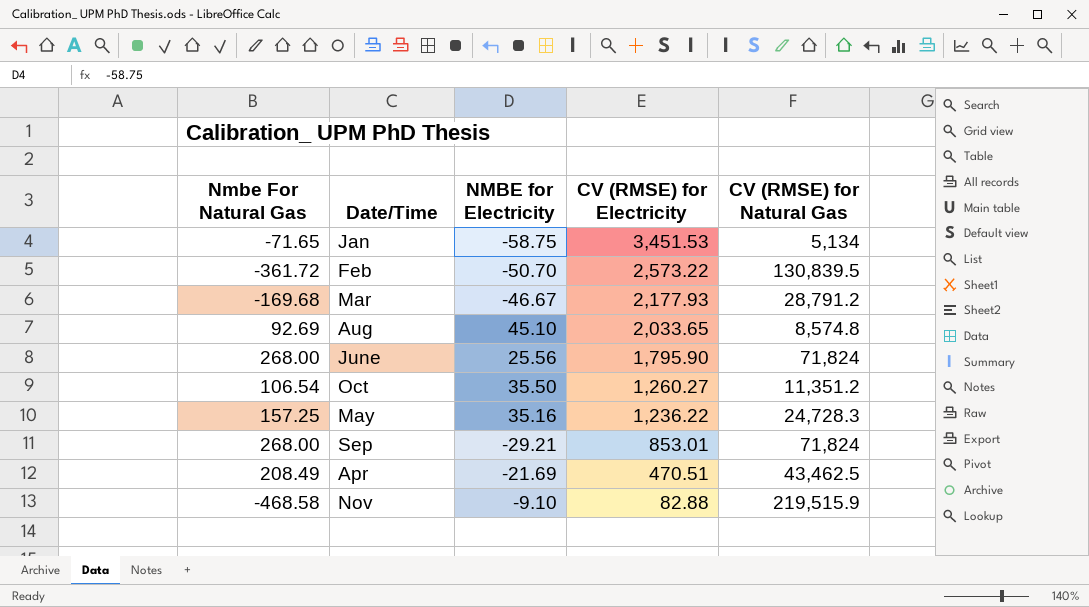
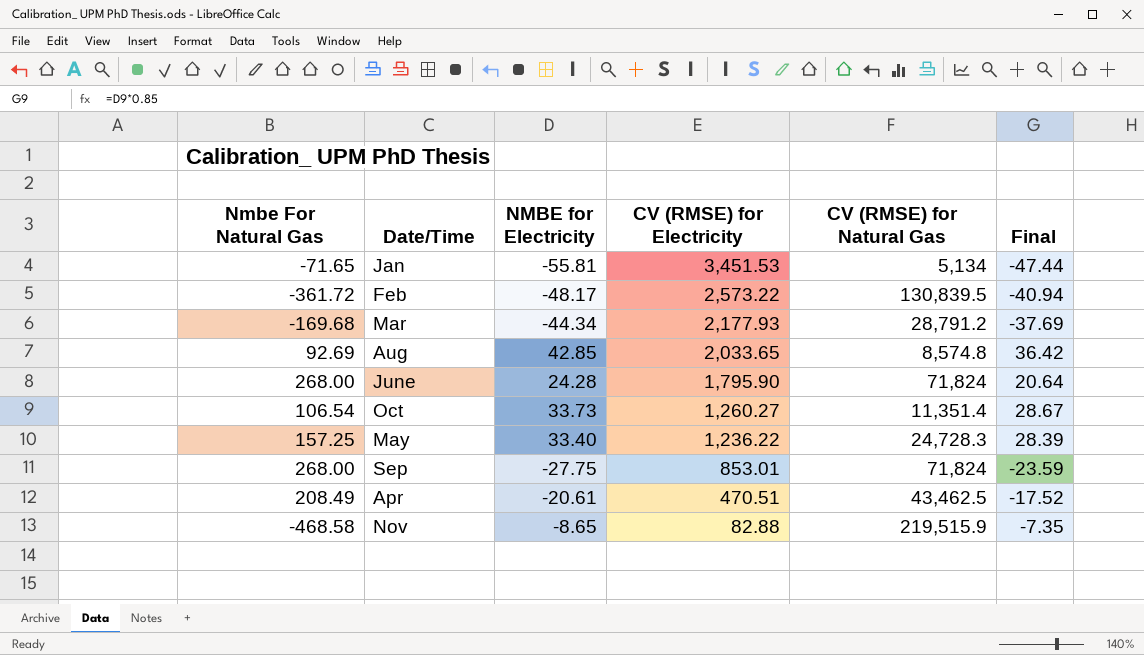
column Final | formula: none -> [NMBE for Electricity] * 0.85
Jan | NMBE for Electricity: -58.75 -> -55.81
Feb | NMBE for Electricity: -50.70 -> -48.17
Mar | NMBE for Electricity: -46.67 -> -44.34
Aug | NMBE for Electricity: 45.10 -> 42.85
June | NMBE for Electricity: 25.56 -> 24.28
Oct | NMBE for Electricity: 35.50 -> 33.73
Oct | CV (RMSE) for Natural Gas: 11,351.2 -> 11,351.4
May | NMBE for Electricity: 35.16 -> 33.40
Sep | NMBE for Electricity: -29.21 -> -27.75
Apr | NMBE for Electricity: -21.69 -> -20.61
Nov | NMBE for Electricity: -9.10 -> -8.65

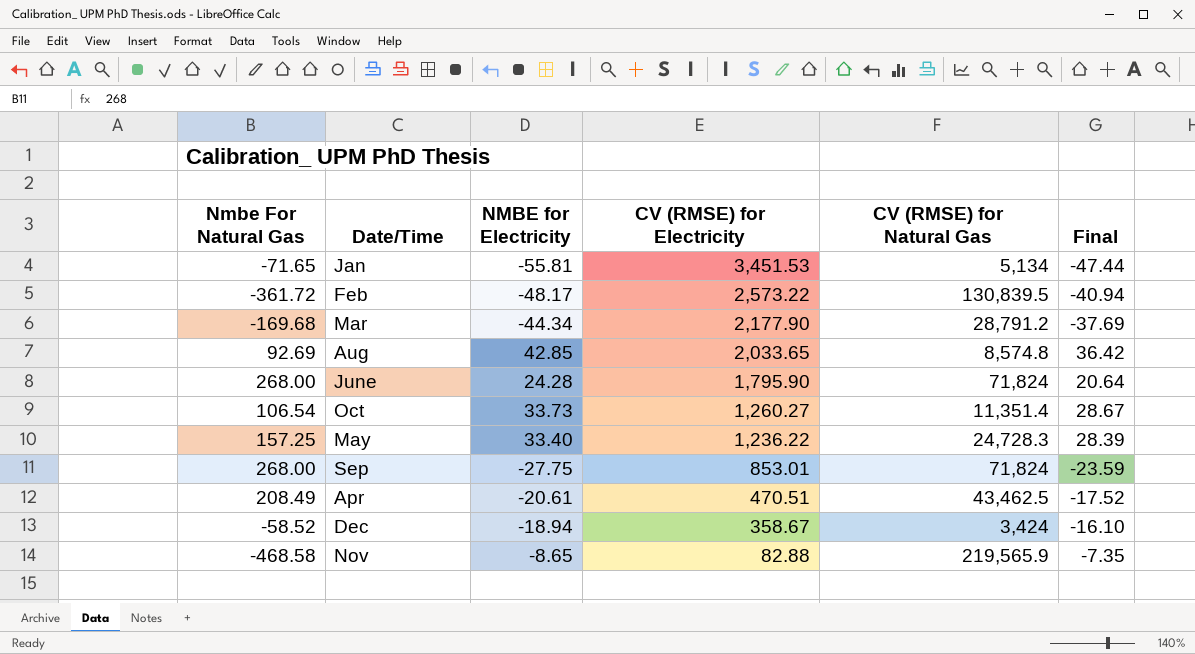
Mar | CV (RMSE) for Electricity: 2,177.93 -> 2,177.90
row Dec: none -> -58.52 | -18.94 | 358.67 | 3,424 | -16.10
Nov | CV (RMSE) for Natural Gas: 219,515.9 -> 219,565.9

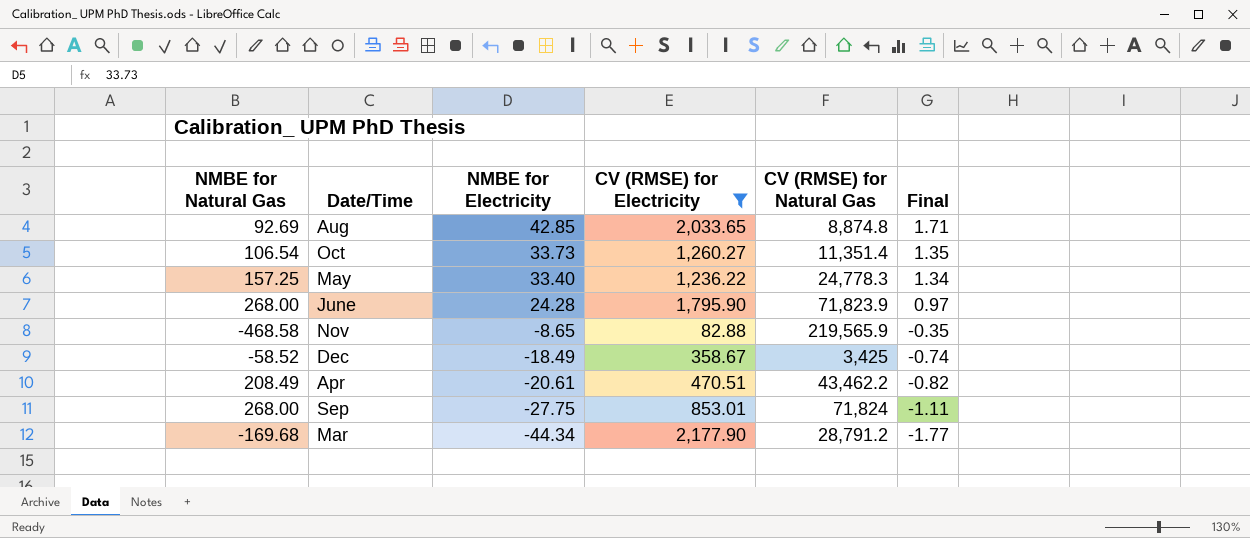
filter: none -> CV (RMSE) for Electricity <= 2,177.90
row order: CV (RMSE) for Electricity descending -> NMBE for Electricity descending
column name: Nmbe For Natural Gas -> NMBE for Natural Gas
column Final | formula: [NMBE for Electricity] * 0.85 -> [NMBE for Electricity] * 0.04
Aug | CV (RMSE) for Natural Gas: 8,574.8 -> 8,874.8
May | CV (RMSE) for Natural Gas: 24,728.3 -> 24,778.3
June | CV (RMSE) for Natural Gas: 71,824 -> 71,823.9
Dec | NMBE for Electricity: -18.94 -> -18.49
Dec | CV (RMSE) for Natural Gas: 3,424 -> 3,425
Apr | CV (RMSE) for Natural Gas: 43,462.5 -> 43,462.2

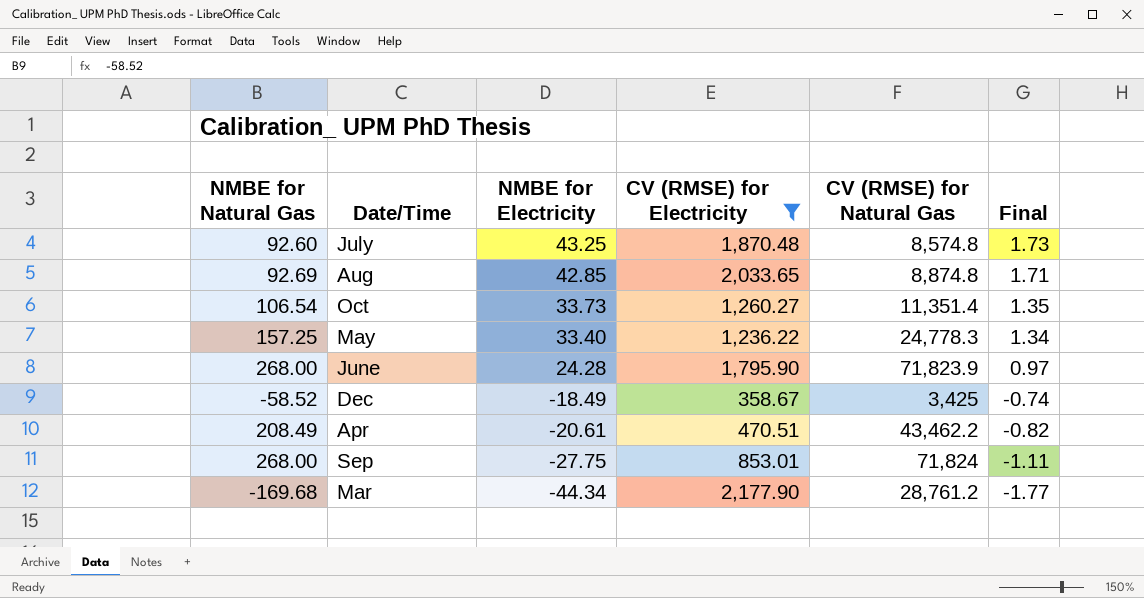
row Nov: -468.58 | -8.65 | 82.88 | 219,565.9 | -0.35 -> none
row July: none -> 92.60 | 43.25 | 1,870.48 | 8,574.8 | 1.73
Mar | CV (RMSE) for Natural Gas: 28,791.2 -> 28,761.2

